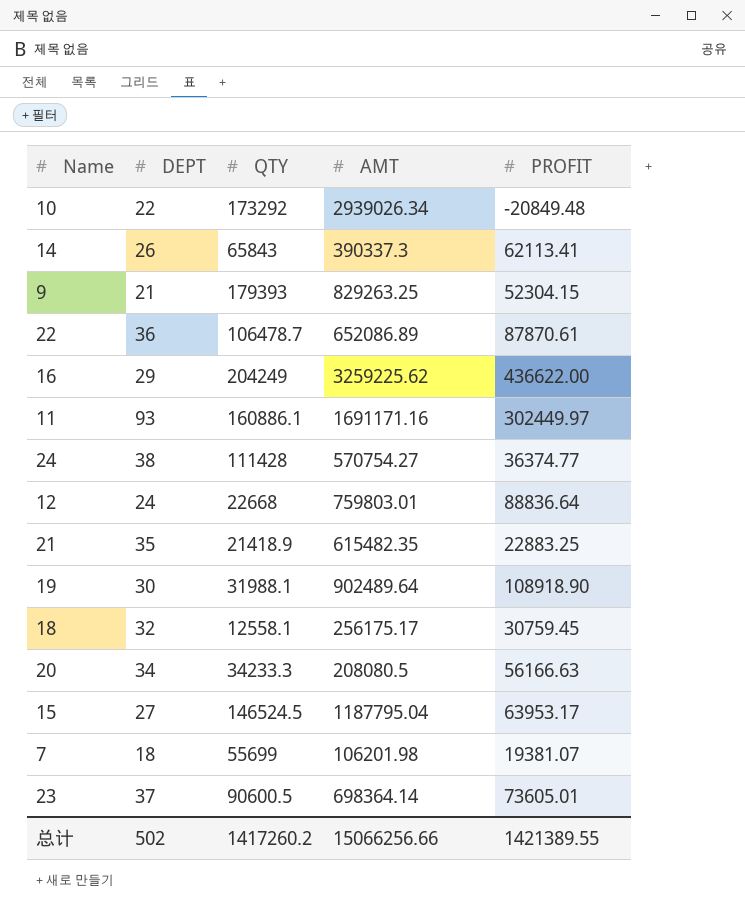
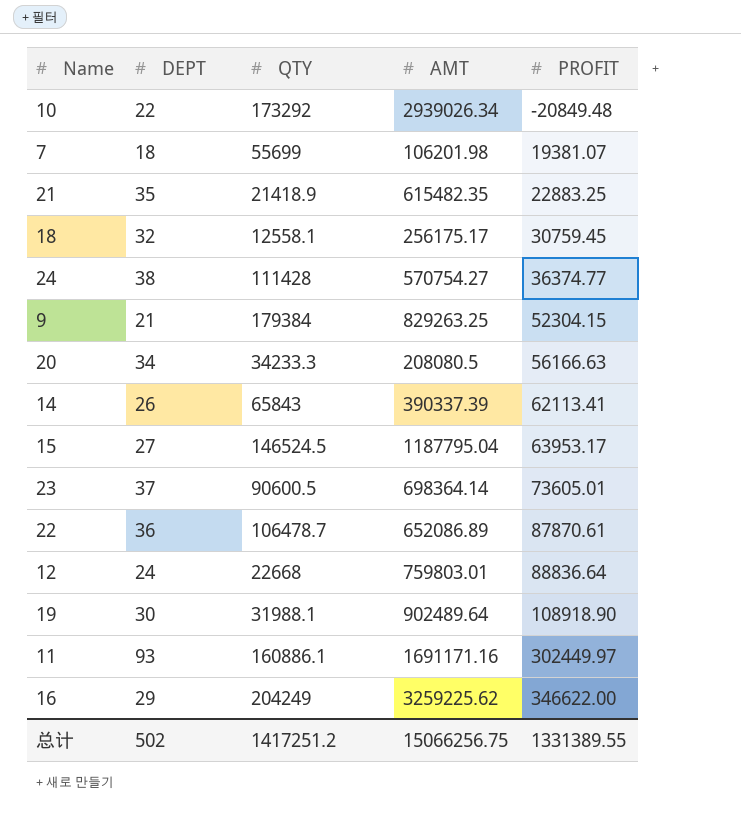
row order: none -> PROFIT ascending
9 | QTY: 179393 -> 179384
14 | AMT: 390337.3 -> 390337.39
16 | PROFIT: 436622.00 -> 346622.00
总计 | QTY: 1417260.2 -> 1417251.2
总计 | AMT: 15066256.66 -> 15066256.75
总计 | PROFIT: 1421389.55 -> 1331389.55

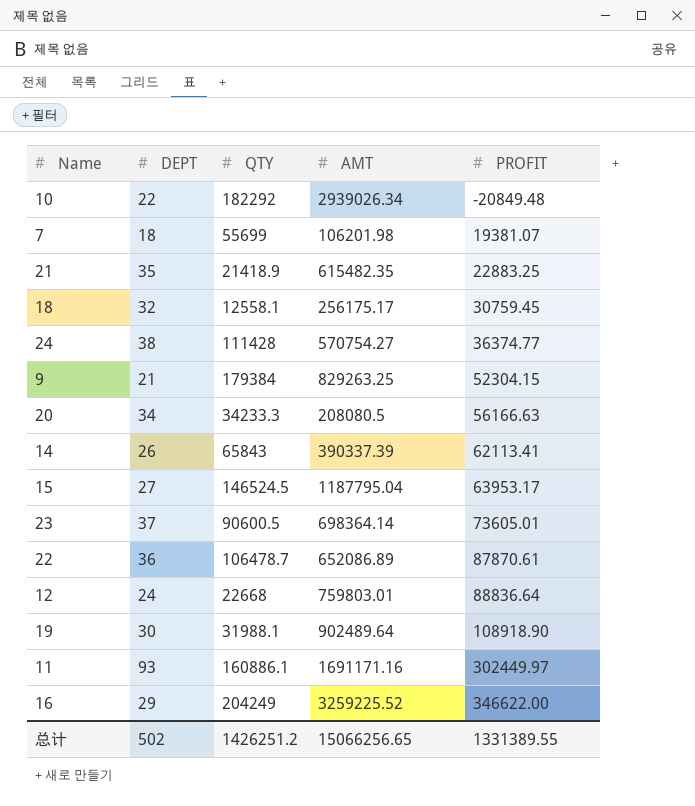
10 | QTY: 173292 -> 182292
16 | AMT: 3259225.62 -> 3259225.52
总计 | QTY: 1417251.2 -> 1426251.2
总计 | AMT: 15066256.75 -> 15066256.65

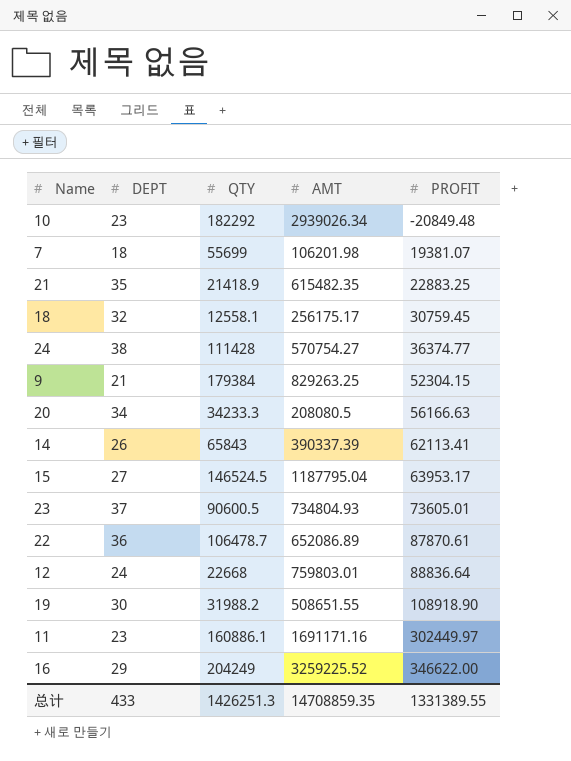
10 | DEPT: 22 -> 23
23 | AMT: 698364.14 -> 734804.93
19 | QTY: 31988.1 -> 31988.2
19 | AMT: 902489.64 -> 508651.55
11 | DEPT: 93 -> 23
总计 | DEPT: 502 -> 433
总计 | QTY: 1426251.2 -> 1426251.3
总计 | AMT: 15066256.65 -> 14708859.35

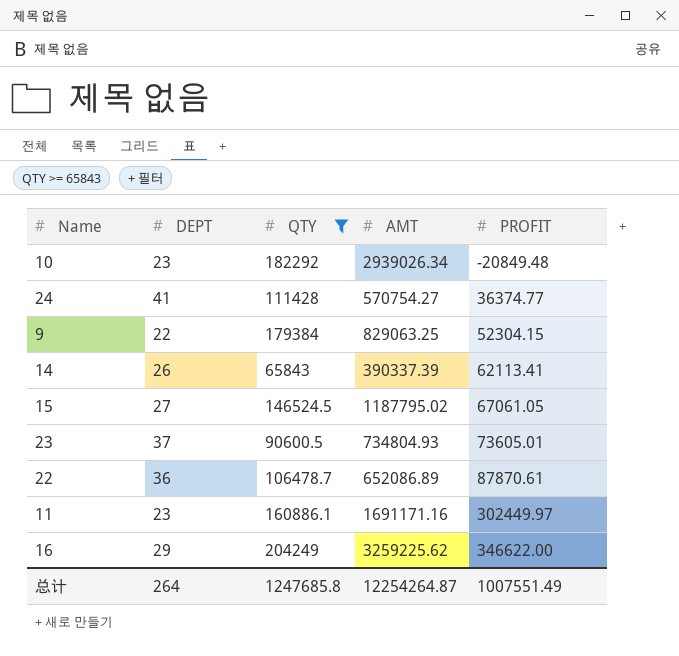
filter: none -> QTY >= 65843
24 | DEPT: 38 -> 41
9 | DEPT: 21 -> 22
9 | AMT: 829263.25 -> 829063.25
15 | AMT: 1187795.04 -> 1187795.02
15 | PROFIT: 63953.17 -> 67061.05
16 | AMT: 3259225.52 -> 3259225.62
总计 | DEPT: 433 -> 264
总计 | QTY: 1426251.3 -> 1247685.8
总计 | AMT: 14708859.35 -> 12254264.87
总计 | PROFIT: 1331389.55 -> 1007551.49

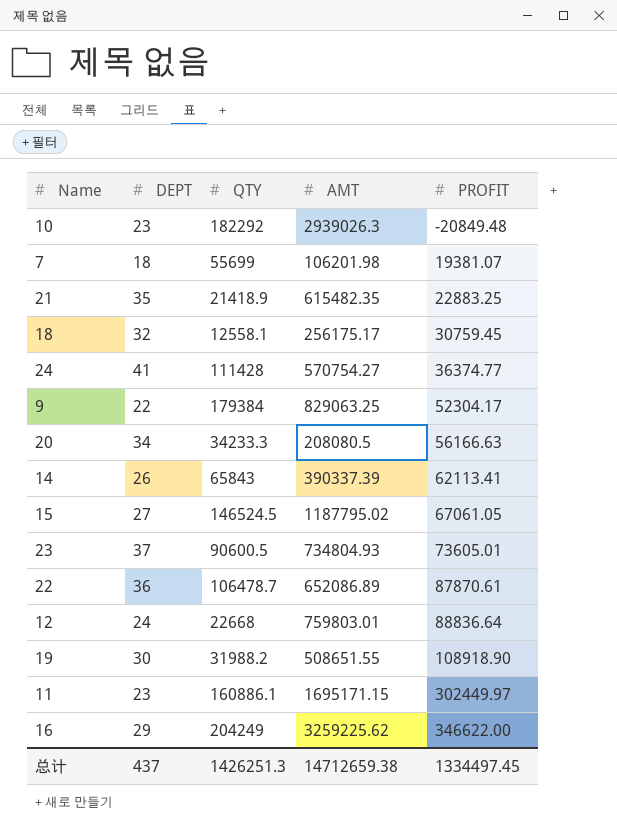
filter: QTY >= 65843 -> none
10 | AMT: 2939026.34 -> 2939026.3
9 | PROFIT: 52304.15 -> 52304.17
11 | AMT: 1691171.16 -> 1695171.15
总计 | DEPT: 264 -> 437
总计 | QTY: 1247685.8 -> 1426251.3
总计 | AMT: 12254264.87 -> 14712659.38
总计 | PROFIT: 1007551.49 -> 1334497.45

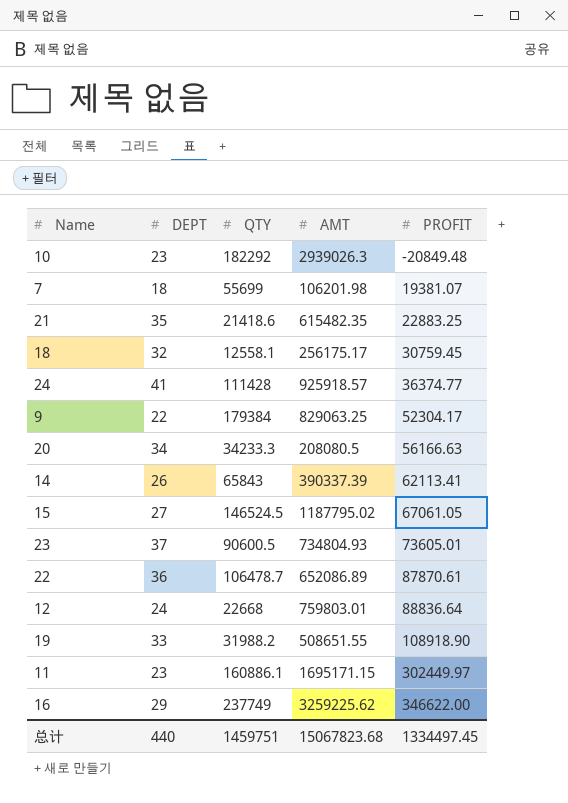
21 | QTY: 21418.9 -> 21418.6
24 | AMT: 570754.27 -> 925918.57
19 | DEPT: 30 -> 33
16 | QTY: 204249 -> 237749
总计 | DEPT: 437 -> 440
总计 | QTY: 1426251.3 -> 1459751
总计 | AMT: 14712659.38 -> 15067823.68

